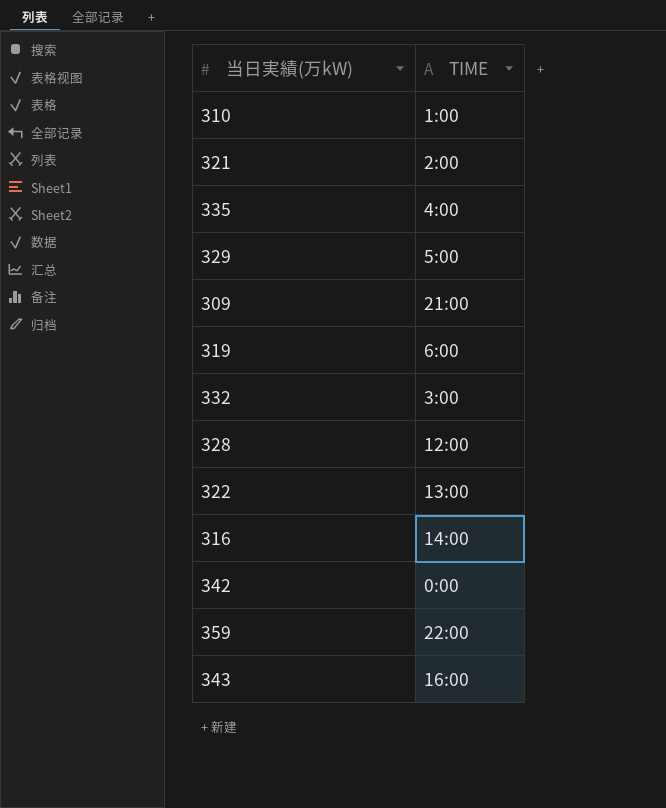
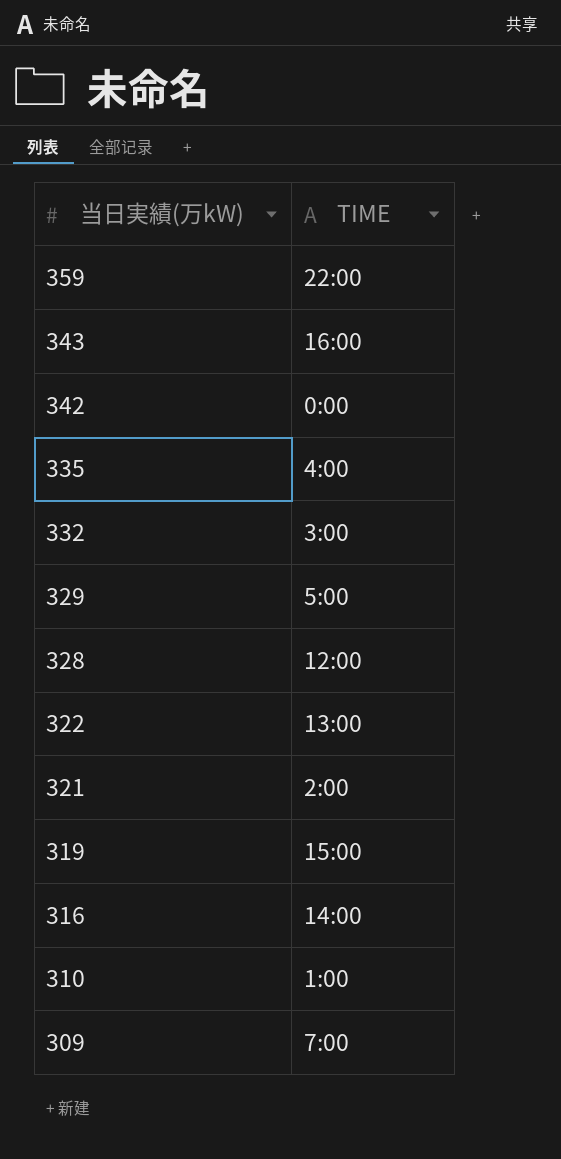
row order: none -> 当日実績(万kW) descending
319 | TIME: 6:00 -> 15:00
309 | TIME: 21:00 -> 7:00

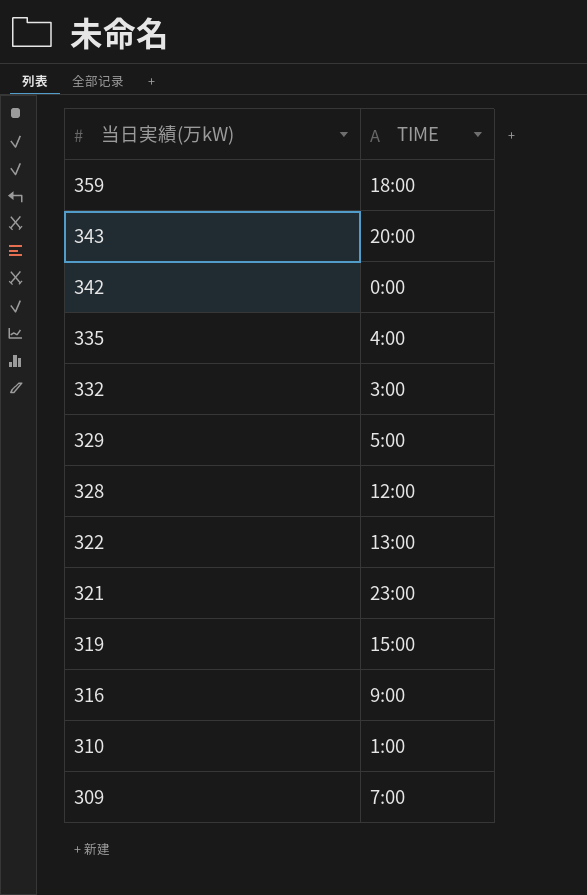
359 | TIME: 22:00 -> 18:00
343 | TIME: 16:00 -> 20:00
321 | TIME: 2:00 -> 23:00
316 | TIME: 14:00 -> 9:00

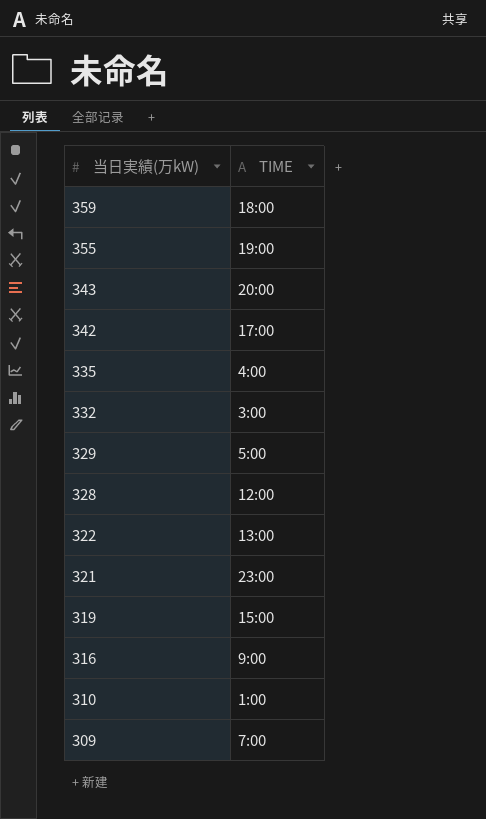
row 355: none -> 19:00
342 | TIME: 0:00 -> 17:00

